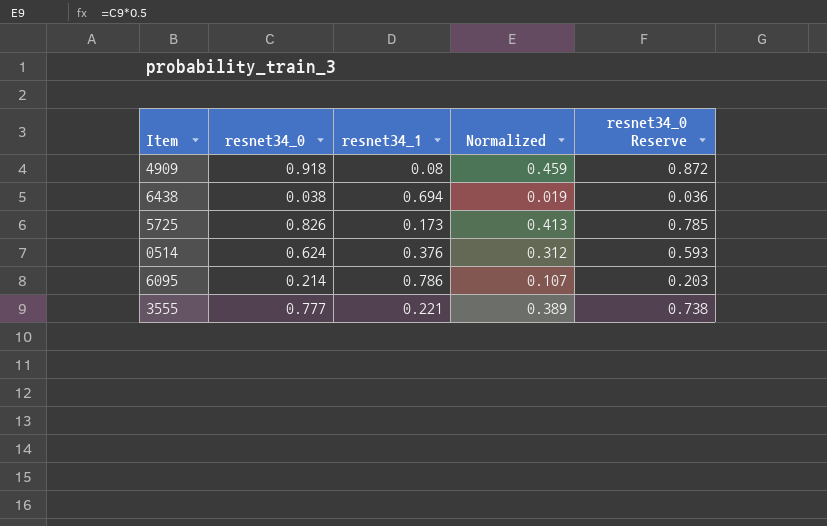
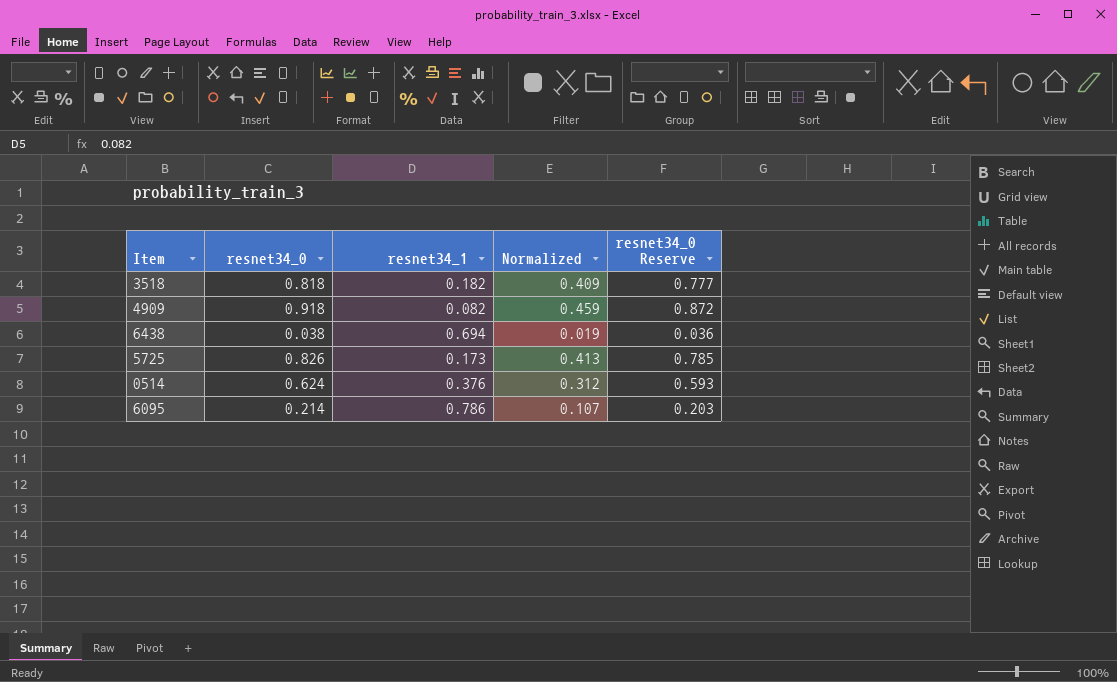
row 3555: 0.777 | 0.221 | 0.389 | 0.738 -> none
row 3518: none -> 0.818 | 0.182 | 0.409 | 0.777
4909 | resnet34_1: 0.08 -> 0.082

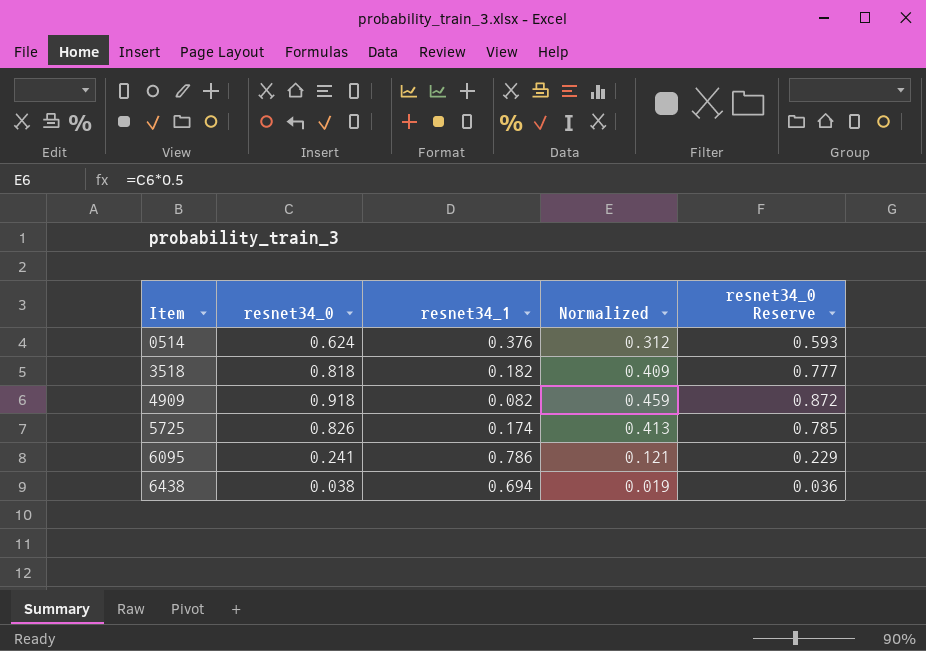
row order: none -> Item ascending
5725 | resnet34_1: 0.173 -> 0.174
6095 | resnet34_0: 0.214 -> 0.241
6095 | Normalized: 0.107 -> 0.121
6095 | resnet34_0 Reserve: 0.203 -> 0.229

